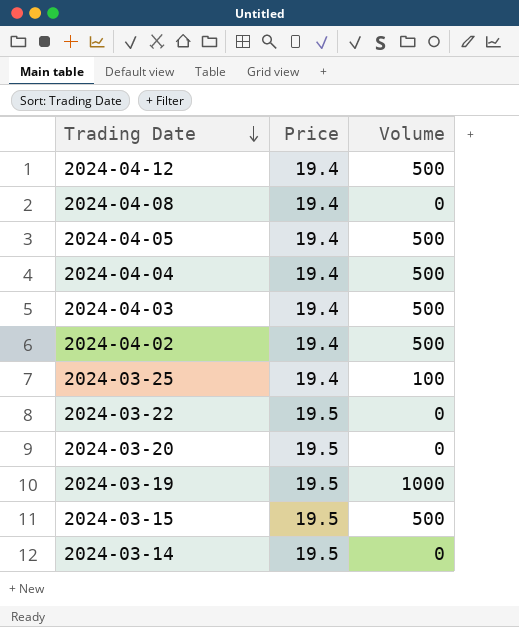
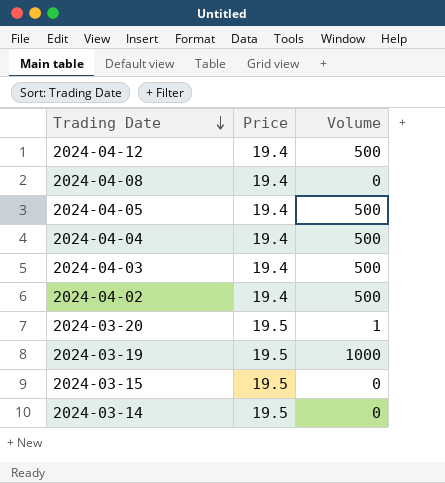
row 2024-03-25: 19.4 | 100 -> none
row 2024-03-22: 19.5 | 0 -> none
2024-03-20 | Volume: 0 -> 1
2024-03-15 | Volume: 500 -> 0

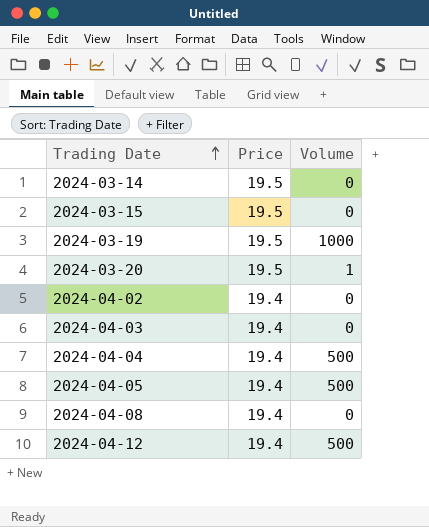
row order: Trading Date descending -> Trading Date ascending
2024-04-02 | Volume: 500 -> 0
2024-04-03 | Volume: 500 -> 0

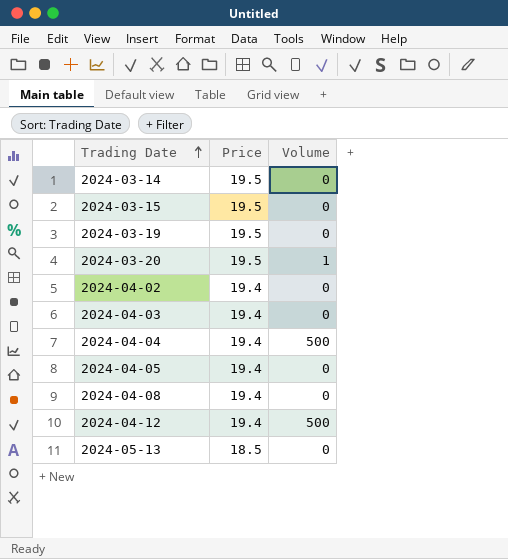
2024-03-19 | Volume: 1000 -> 0
2024-04-05 | Volume: 500 -> 0
row 2024-05-13: none -> 18.5 | 0

